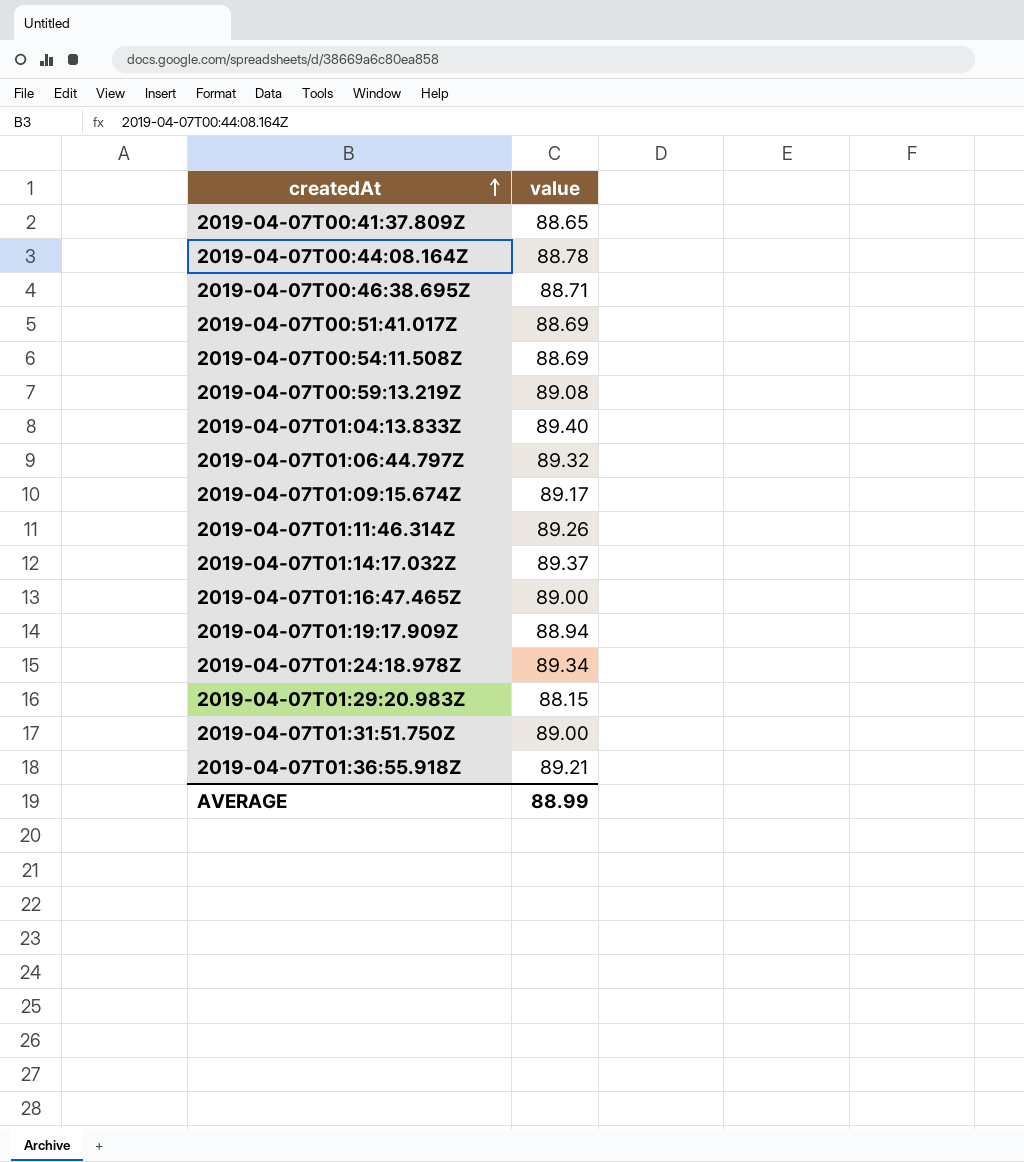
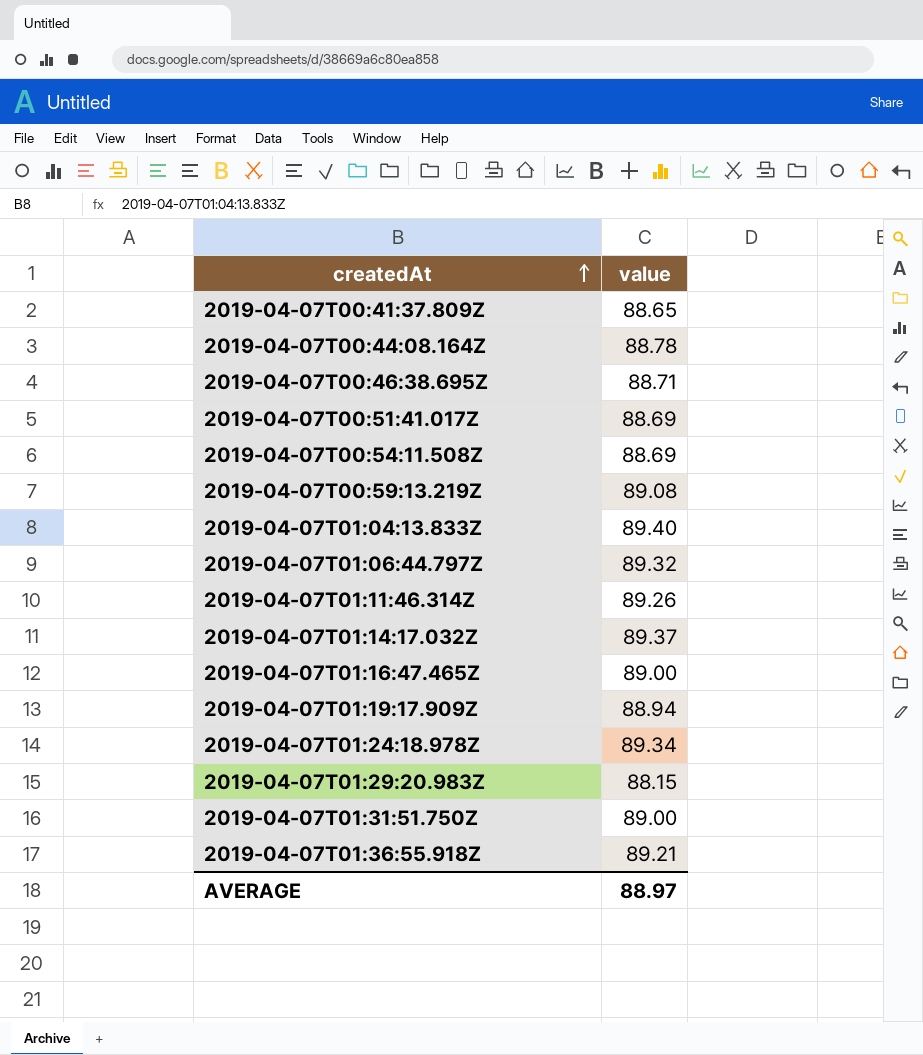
row 2019-04-07T01:09:15.674Z: 89.17 -> none
AVERAGE | value: 88.99 -> 88.97

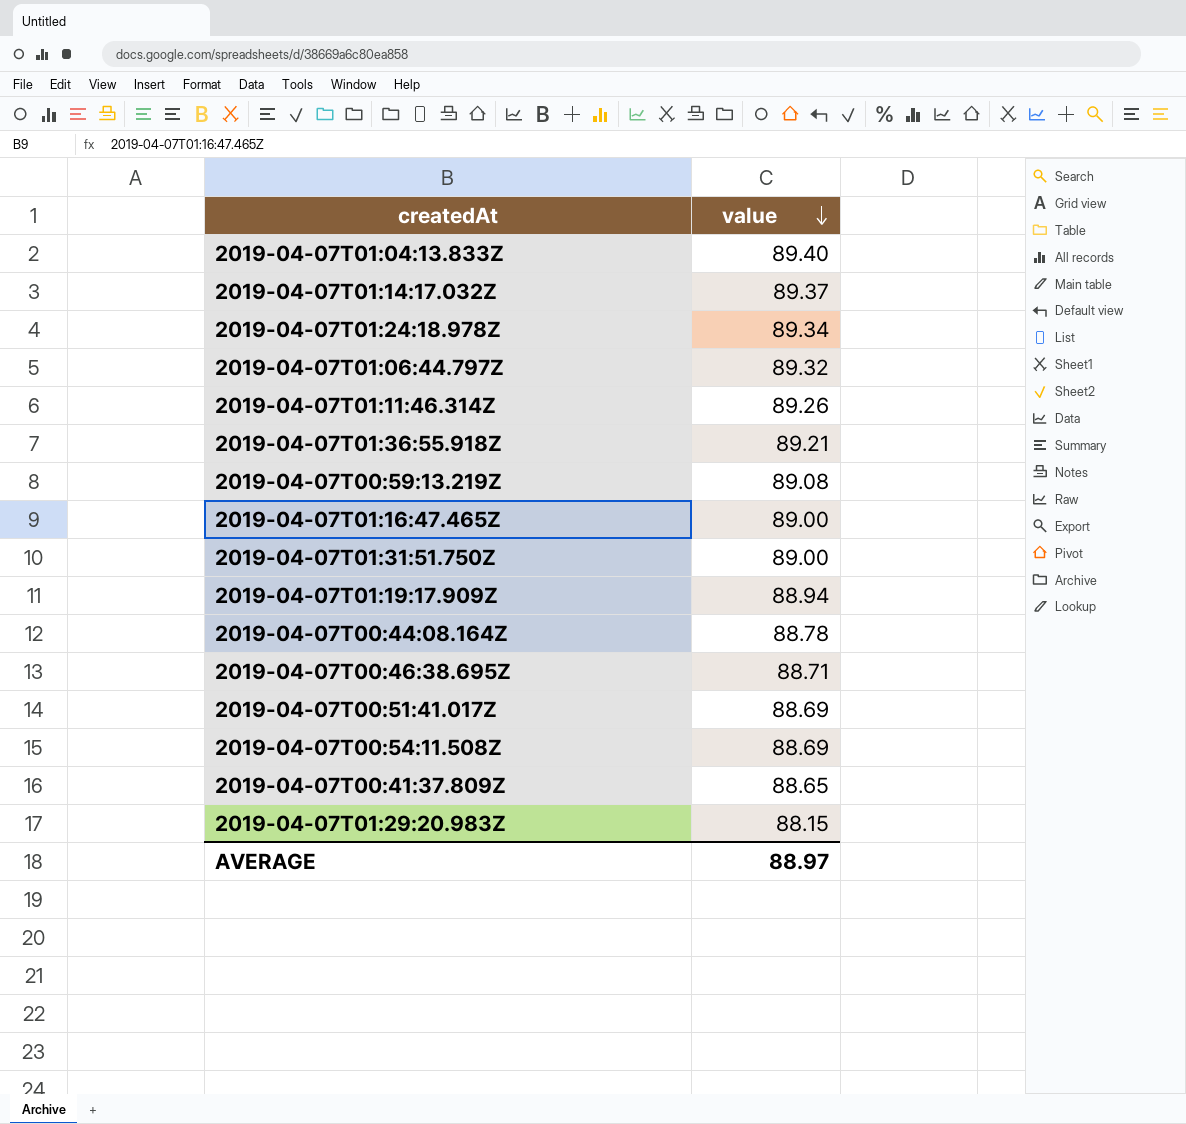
row order: createdAt ascending -> value descending

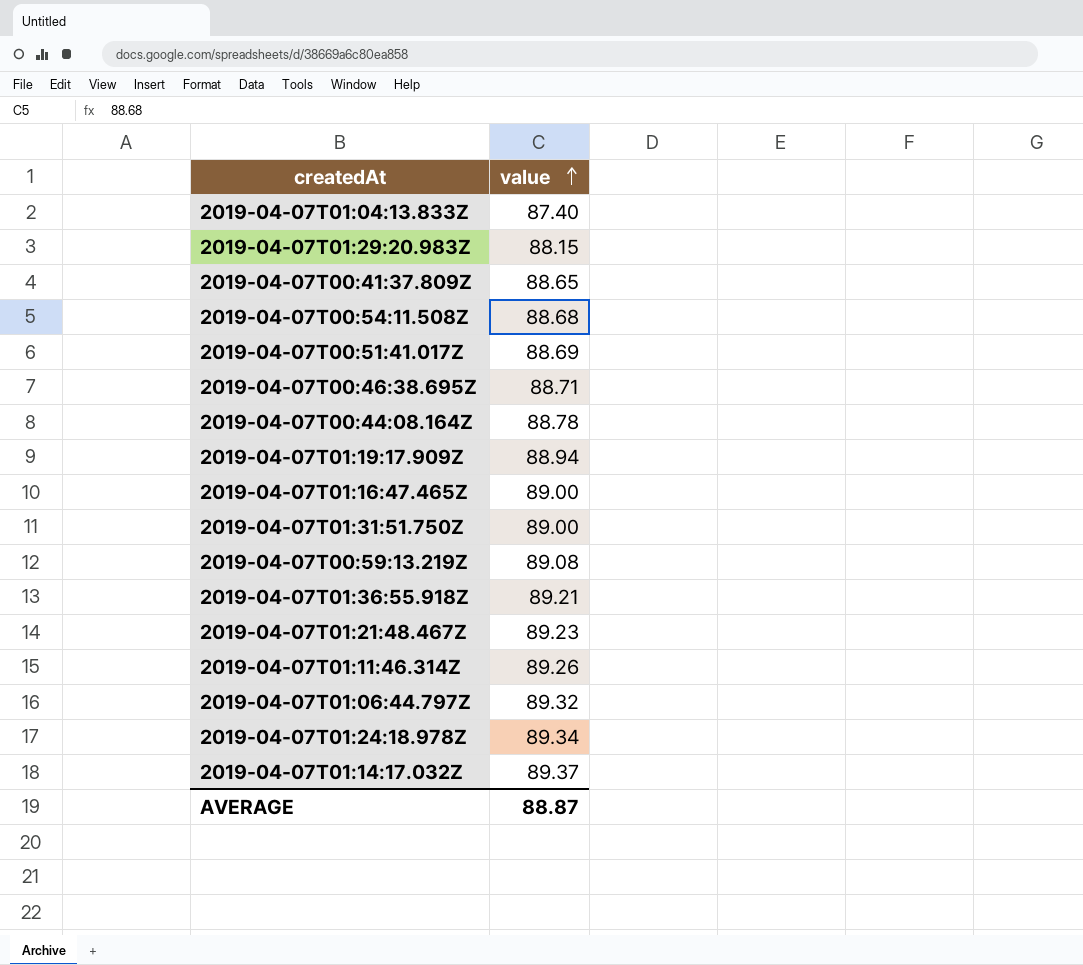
row order: value descending -> value ascending
2019-04-07T01:04:13.833Z | value: 89.40 -> 87.40
2019-04-07T00:54:11.508Z | value: 88.69 -> 88.68
row 2019-04-07T01:21:48.467Z: none -> 89.23
AVERAGE | value: 88.97 -> 88.87

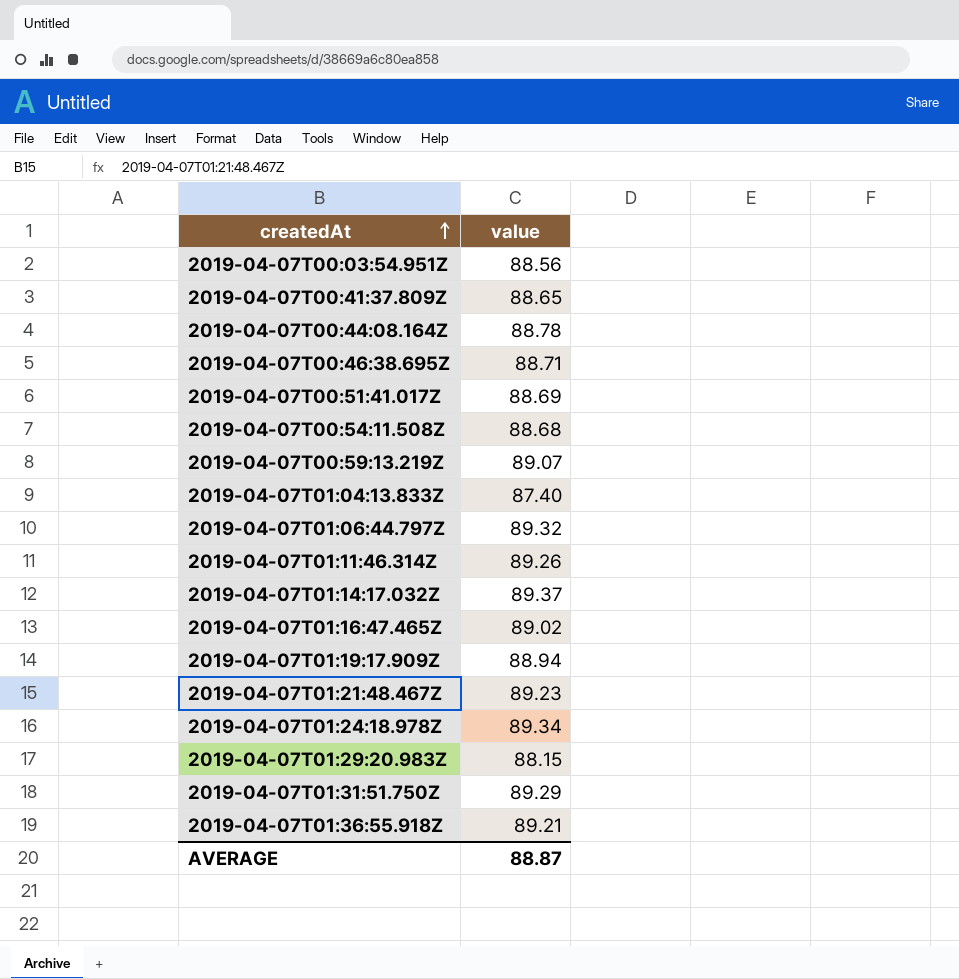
row order: value ascending -> createdAt ascending
row 2019-04-07T00:03:54.951Z: none -> 88.56
2019-04-07T00:59:13.219Z | value: 89.08 -> 89.07
2019-04-07T01:16:47.465Z | value: 89.00 -> 89.02
2019-04-07T01:31:51.750Z | value: 89.00 -> 89.29

